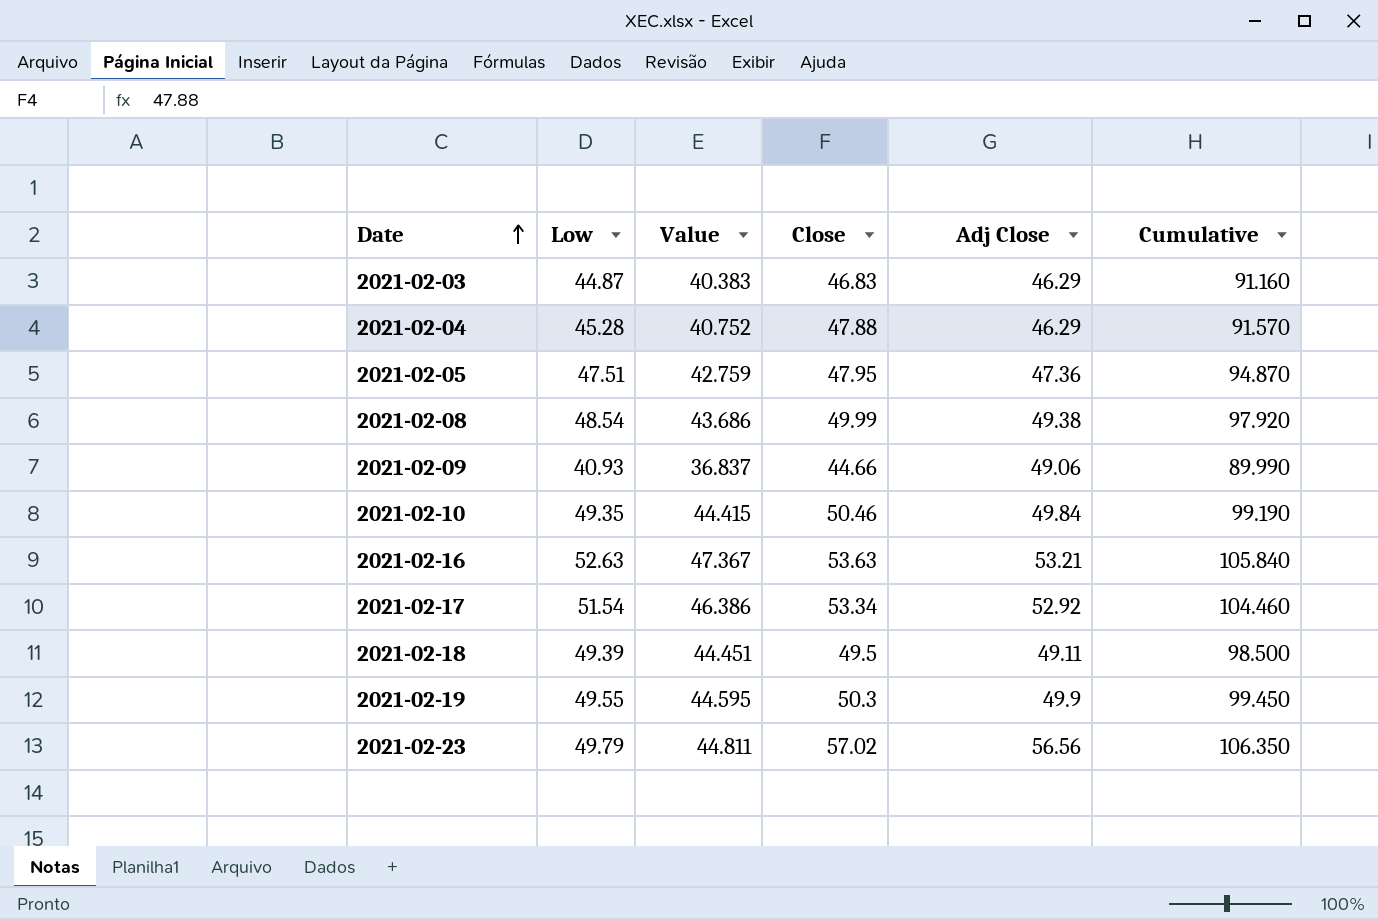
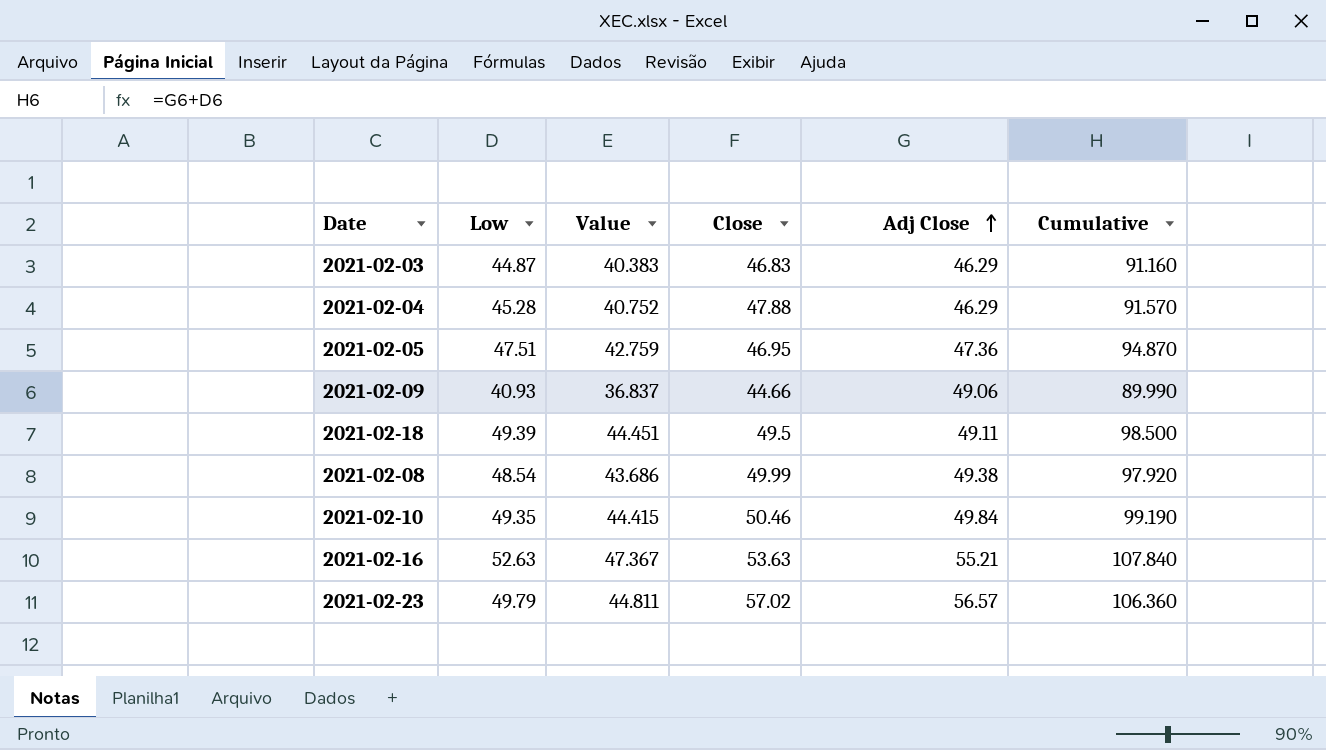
row order: Date ascending -> Adj Close ascending
row 2021-02-17: 51.54 | 46.386 | 53.34 | 52.92 | 104.460 -> none
row 2021-02-19: 49.55 | 44.595 | 50.3 | 49.9 | 99.450 -> none
2021-02-05 | Close: 47.95 -> 46.95
2021-02-16 | Adj Close: 53.21 -> 55.21
2021-02-16 | Cumulative: 105.840 -> 107.840
2021-02-23 | Adj Close: 56.56 -> 56.57
2021-02-23 | Cumulative: 106.350 -> 106.360

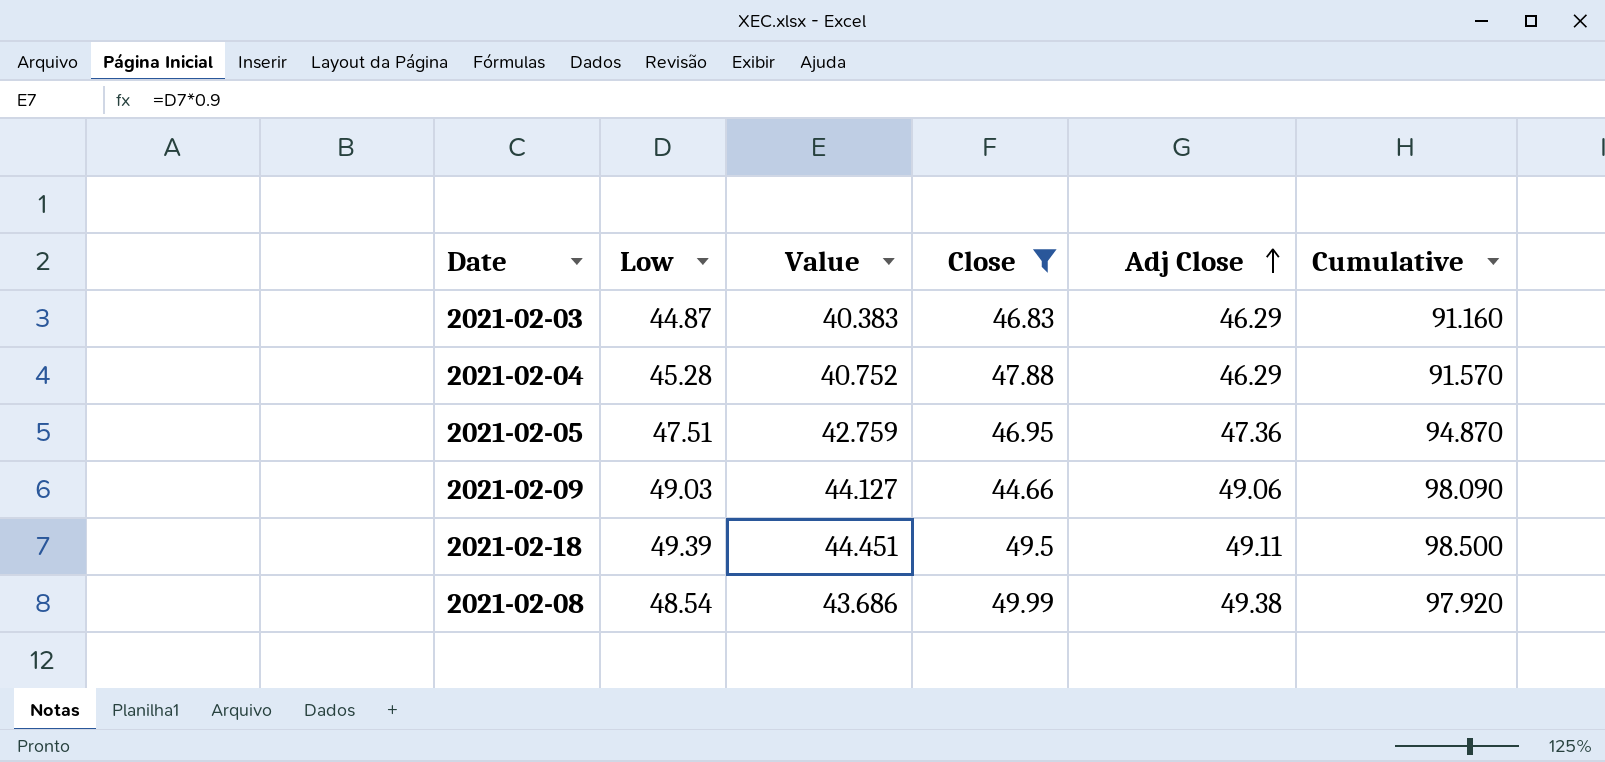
filter: none -> Close <= 49.99
2021-02-09 | Low: 40.93 -> 49.03
2021-02-09 | Value: 36.837 -> 44.127
2021-02-09 | Cumulative: 89.990 -> 98.090

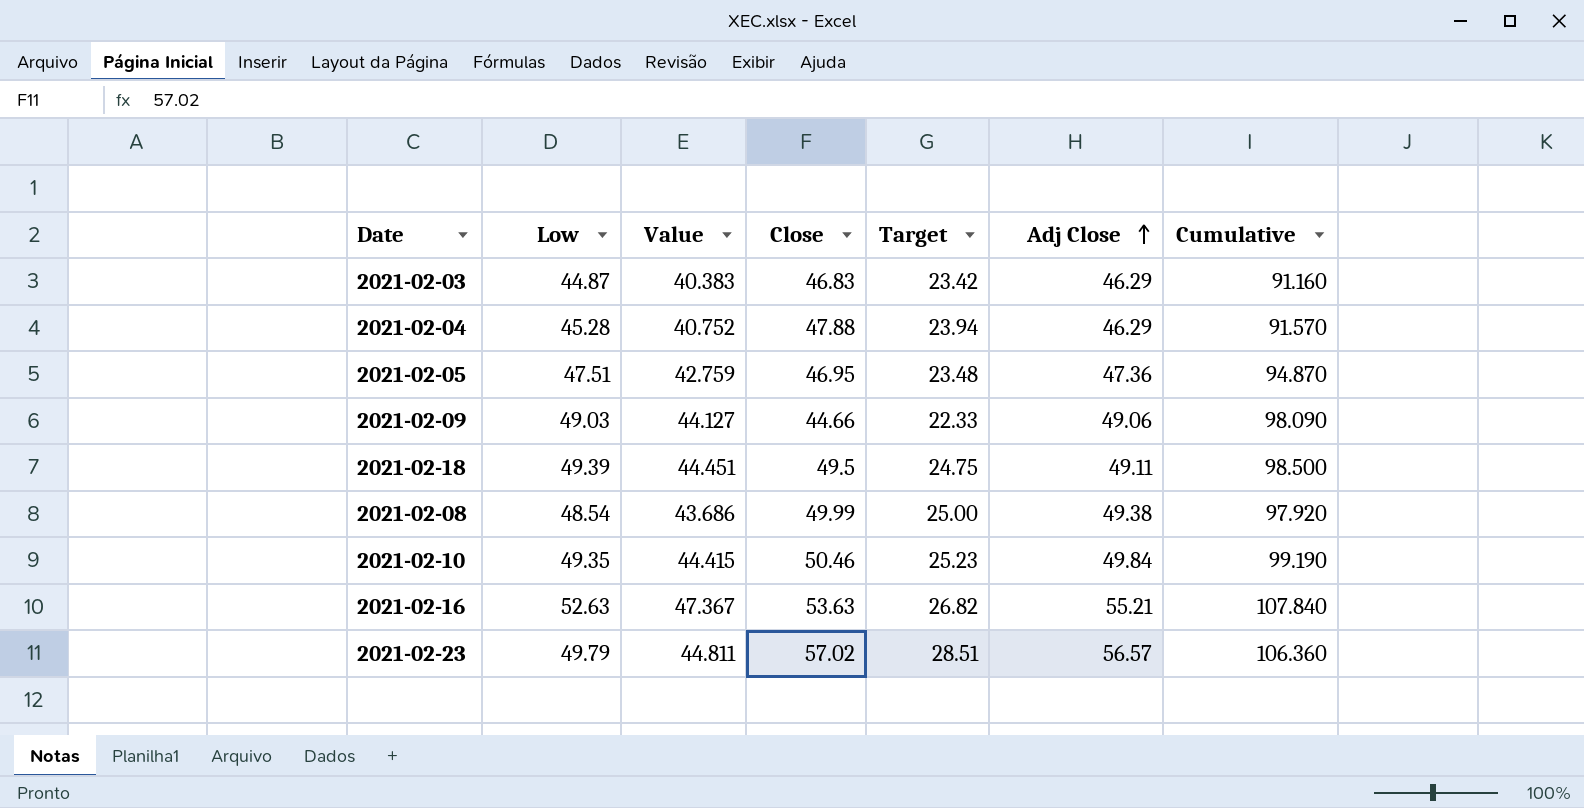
filter: Close <= 49.99 -> none
column Target | formula: none -> [Close] * 0.5

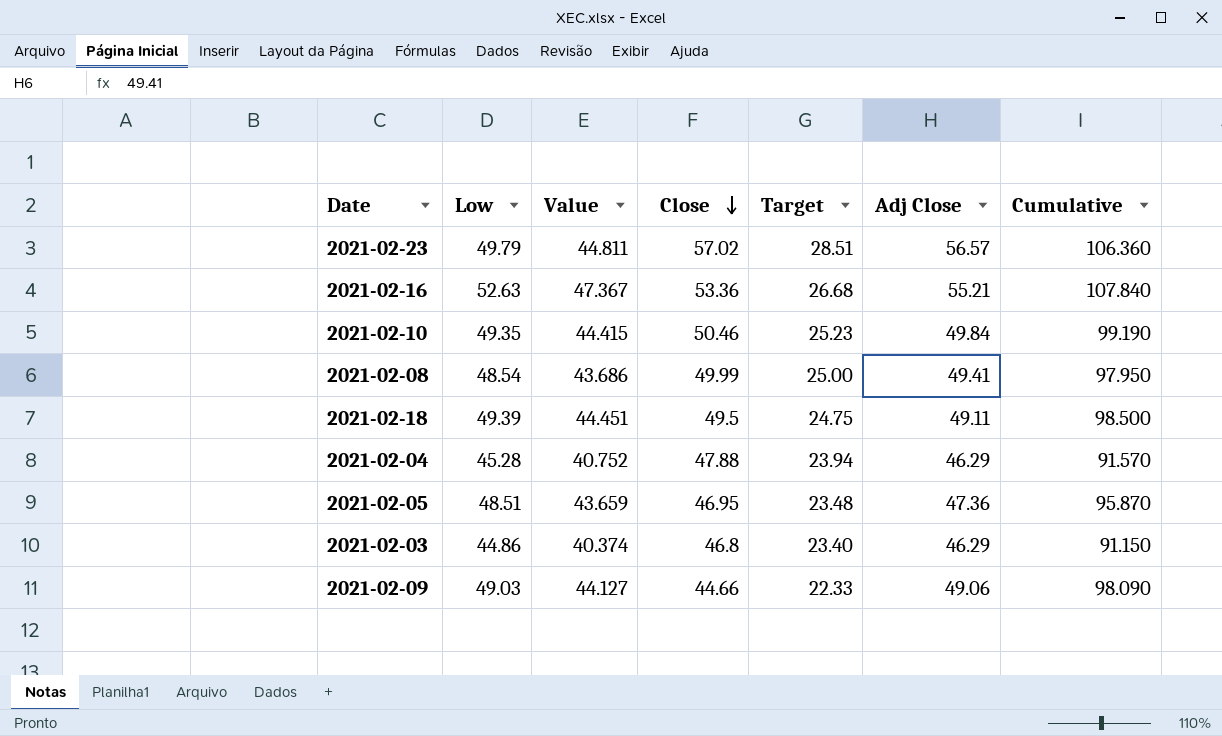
row order: Adj Close ascending -> Close descending
2021-02-16 | Close: 53.63 -> 53.36
2021-02-16 | Target: 26.82 -> 26.68
2021-02-08 | Adj Close: 49.38 -> 49.41
2021-02-08 | Cumulative: 97.920 -> 97.950
2021-02-05 | Low: 47.51 -> 48.51
2021-02-05 | Value: 42.759 -> 43.659
2021-02-05 | Cumulative: 94.870 -> 95.870
2021-02-03 | Low: 44.87 -> 44.86
2021-02-03 | Value: 40.383 -> 40.374
2021-02-03 | Close: 46.83 -> 46.8
2021-02-03 | Target: 23.42 -> 23.40
2021-02-03 | Cumulative: 91.160 -> 91.150

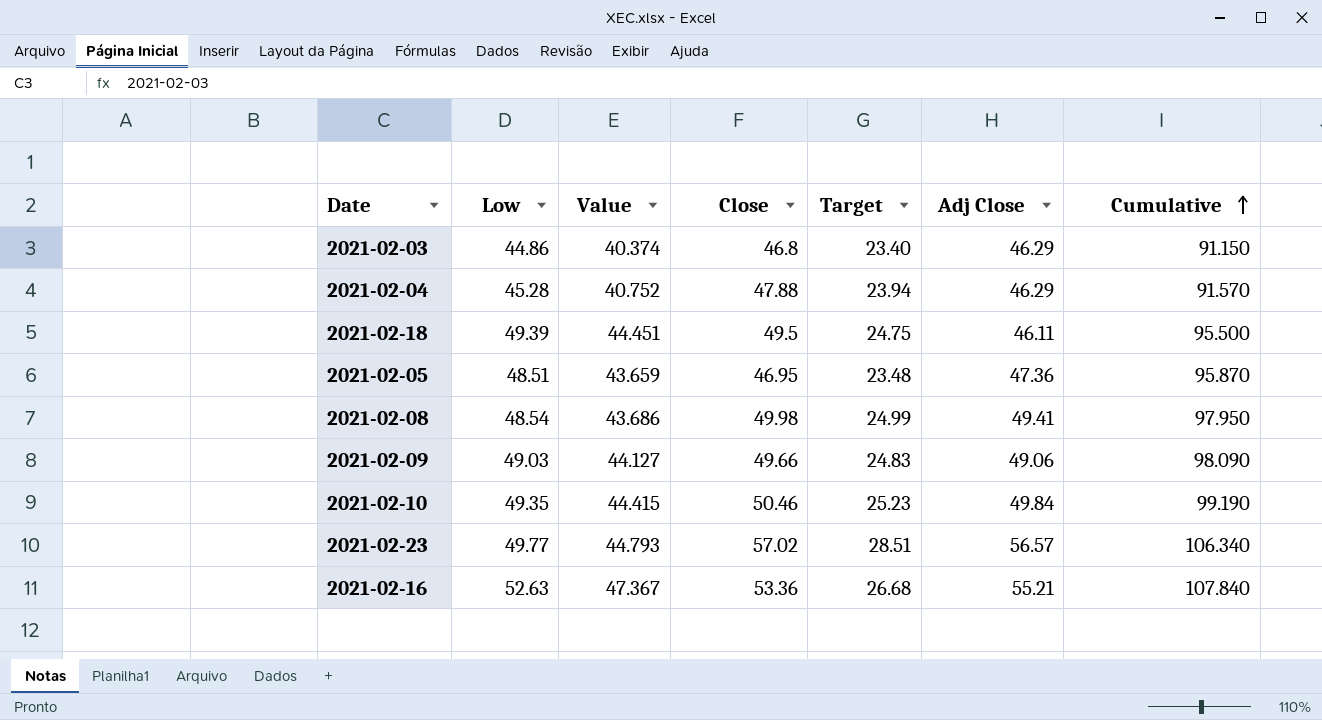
row order: Close descending -> Cumulative ascending
2021-02-18 | Adj Close: 49.11 -> 46.11
2021-02-18 | Cumulative: 98.500 -> 95.500
2021-02-08 | Close: 49.99 -> 49.98
2021-02-08 | Target: 25.00 -> 24.99
2021-02-09 | Close: 44.66 -> 49.66
2021-02-09 | Target: 22.33 -> 24.83
2021-02-23 | Low: 49.79 -> 49.77
2021-02-23 | Value: 44.811 -> 44.793
2021-02-23 | Cumulative: 106.360 -> 106.340

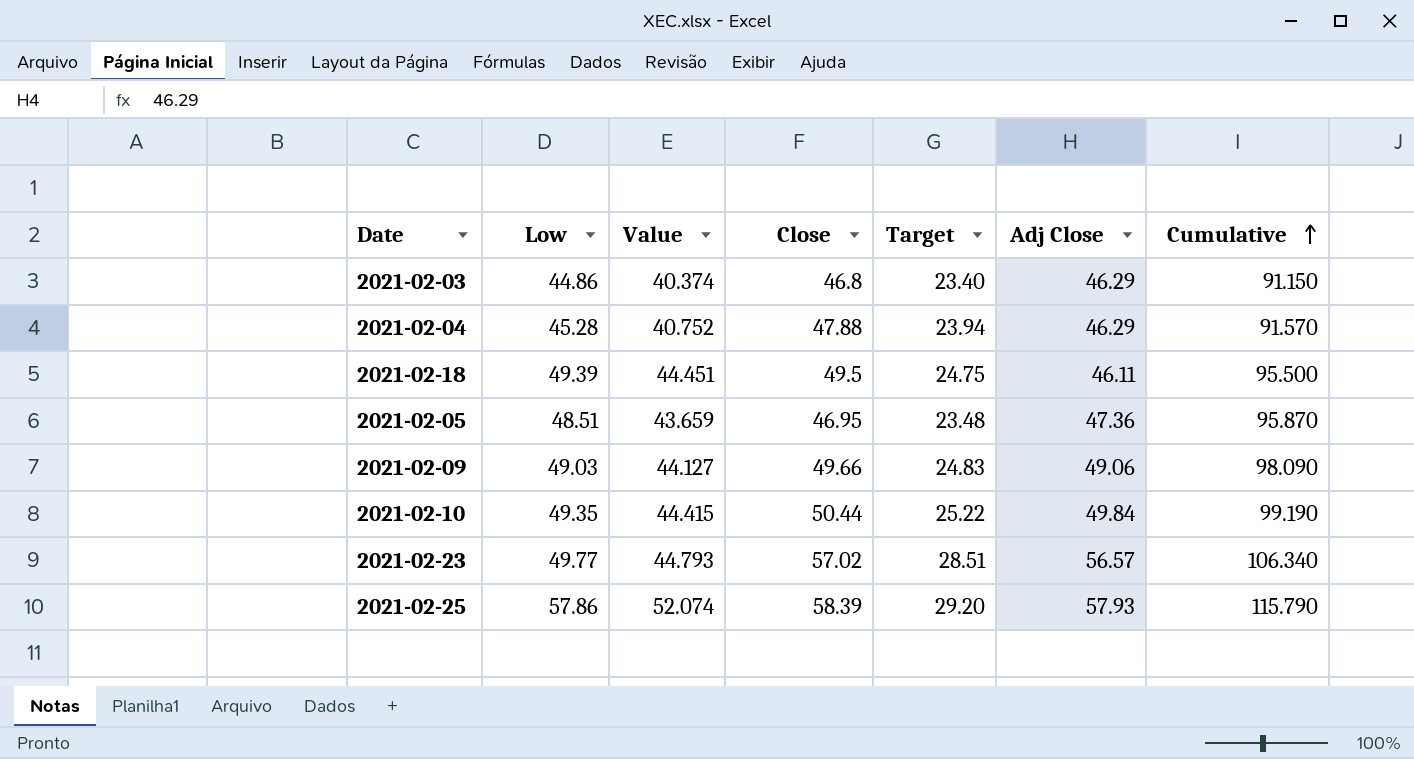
row 2021-02-08: 48.54 | 43.686 | 49.98 | 24.99 | 49.41 | 97.950 -> none
row 2021-02-16: 52.63 | 47.367 | 53.36 | 26.68 | 55.21 | 107.840 -> none
2021-02-10 | Close: 50.46 -> 50.44
2021-02-10 | Target: 25.23 -> 25.22
row 2021-02-25: none -> 57.86 | 52.074 | 58.39 | 29.20 | 57.93 | 115.790

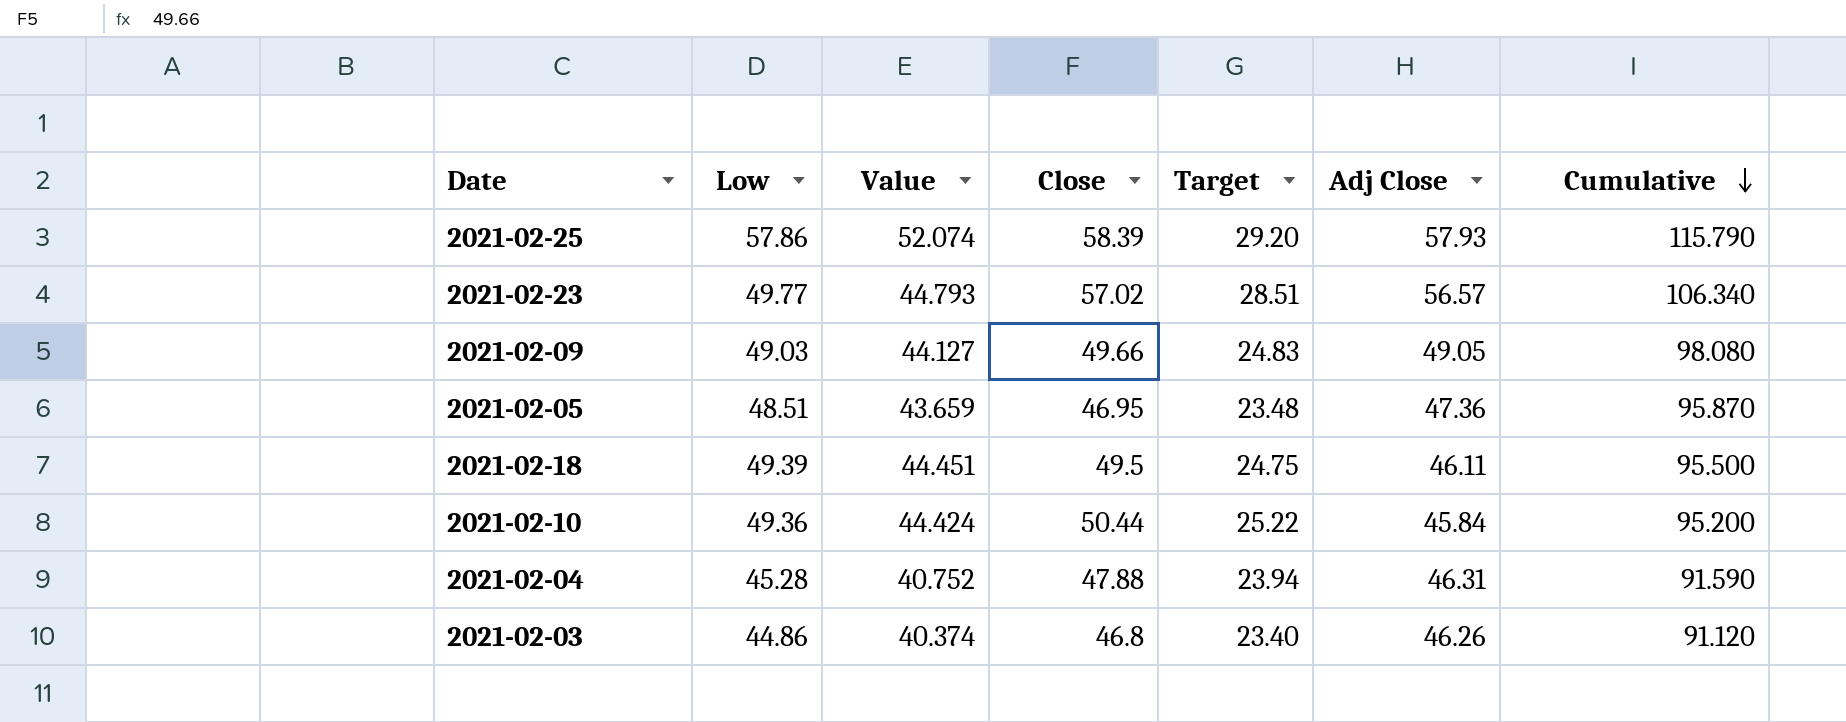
row order: Cumulative ascending -> Cumulative descending
2021-02-09 | Adj Close: 49.06 -> 49.05
2021-02-09 | Cumulative: 98.090 -> 98.080
2021-02-10 | Low: 49.35 -> 49.36
2021-02-10 | Value: 44.415 -> 44.424
2021-02-10 | Adj Close: 49.84 -> 45.84
2021-02-10 | Cumulative: 99.190 -> 95.200
2021-02-04 | Adj Close: 46.29 -> 46.31
2021-02-04 | Cumulative: 91.570 -> 91.590
2021-02-03 | Adj Close: 46.29 -> 46.26
2021-02-03 | Cumulative: 91.150 -> 91.120

